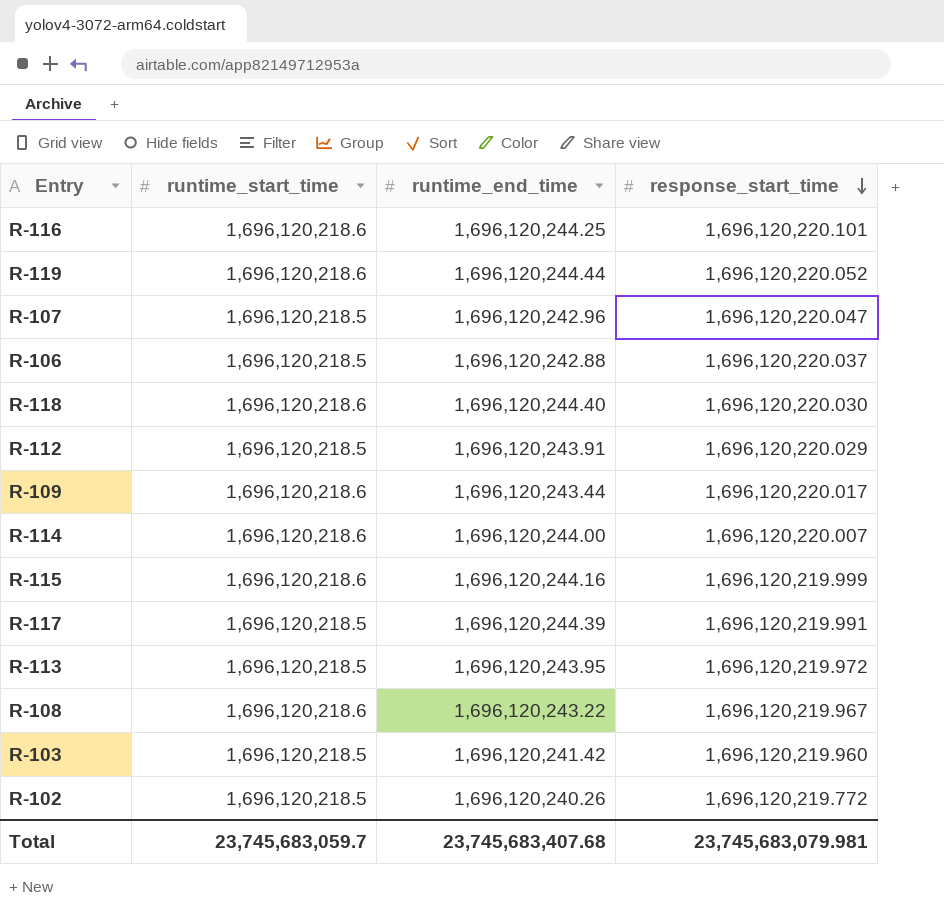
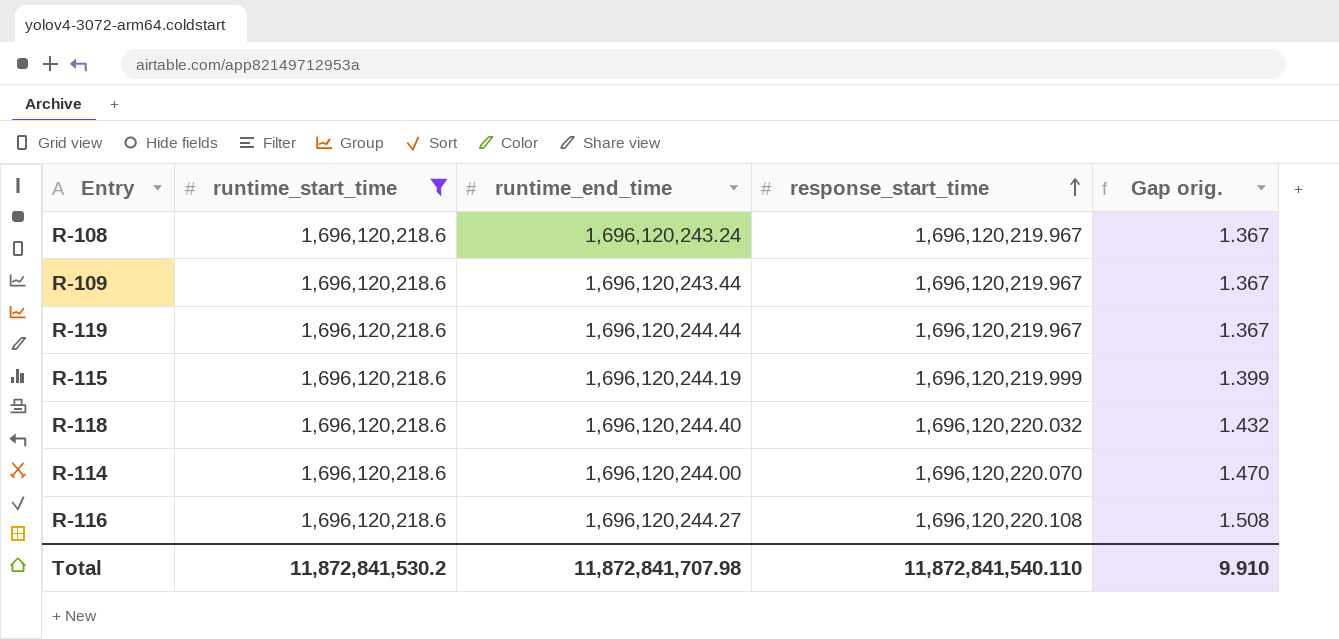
filter: none -> runtime_start_time = 1,696,120,218.6
row order: response_start_time descending -> response_start_time ascending
column Gap orig. | formula: none -> [response_start_time] - [runtime_start_time]
R-108 | runtime_end_time: 1,696,120,243.22 -> 1,696,120,243.24
R-109 | response_start_time: 1,696,120,220.017 -> 1,696,120,219.967
R-119 | response_start_time: 1,696,120,220.052 -> 1,696,120,219.967
R-115 | runtime_end_time: 1,696,120,244.16 -> 1,696,120,244.19
R-118 | response_start_time: 1,696,120,220.030 -> 1,696,120,220.032
R-114 | response_start_time: 1,696,120,220.007 -> 1,696,120,220.070
R-116 | runtime_end_time: 1,696,120,244.25 -> 1,696,120,244.27
R-116 | response_start_time: 1,696,120,220.101 -> 1,696,120,220.108
Total | runtime_start_time: 23,745,683,059.7 -> 11,872,841,530.2
Total | runtime_end_time: 23,745,683,407.68 -> 11,872,841,707.98
Total | response_start_time: 23,745,683,079.981 -> 11,872,841,540.110

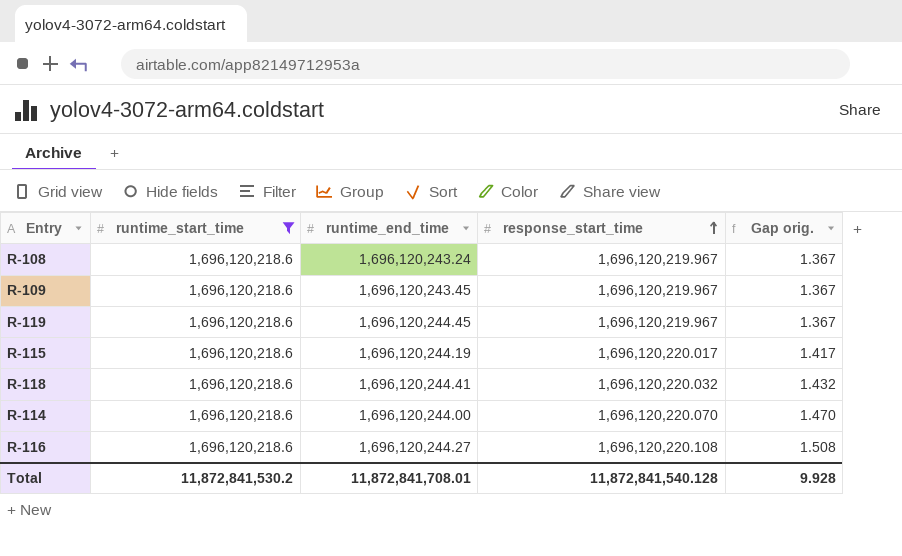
R-109 | runtime_end_time: 1,696,120,243.44 -> 1,696,120,243.45
R-119 | runtime_end_time: 1,696,120,244.44 -> 1,696,120,244.45
R-115 | response_start_time: 1,696,120,219.999 -> 1,696,120,220.017
R-115 | Gap orig.: 1.399 -> 1.417
R-118 | runtime_end_time: 1,696,120,244.40 -> 1,696,120,244.41
Total | runtime_end_time: 11,872,841,707.98 -> 11,872,841,708.01
Total | response_start_time: 11,872,841,540.110 -> 11,872,841,540.128
Total | Gap orig.: 9.910 -> 9.928

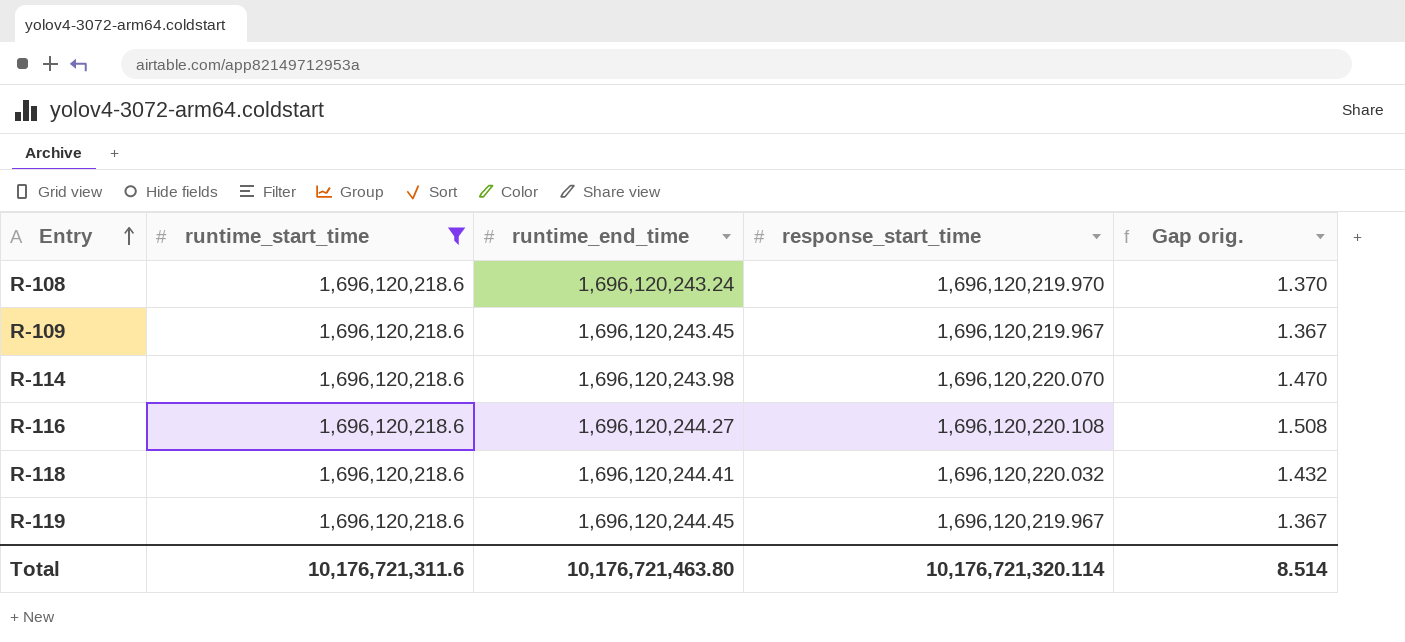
row order: response_start_time ascending -> Entry ascending
row R-115: 1,696,120,218.6 | 1,696,120,244.19 | 1,696,120,220.017 | 1.417 -> none
R-108 | response_start_time: 1,696,120,219.967 -> 1,696,120,219.970
R-108 | Gap orig.: 1.367 -> 1.370
R-114 | runtime_end_time: 1,696,120,244.00 -> 1,696,120,243.98
Total | runtime_start_time: 11,872,841,530.2 -> 10,176,721,311.6
Total | runtime_end_time: 11,872,841,708.01 -> 10,176,721,463.80
Total | response_start_time: 11,872,841,540.128 -> 10,176,721,320.114
Total | Gap orig.: 9.928 -> 8.514

